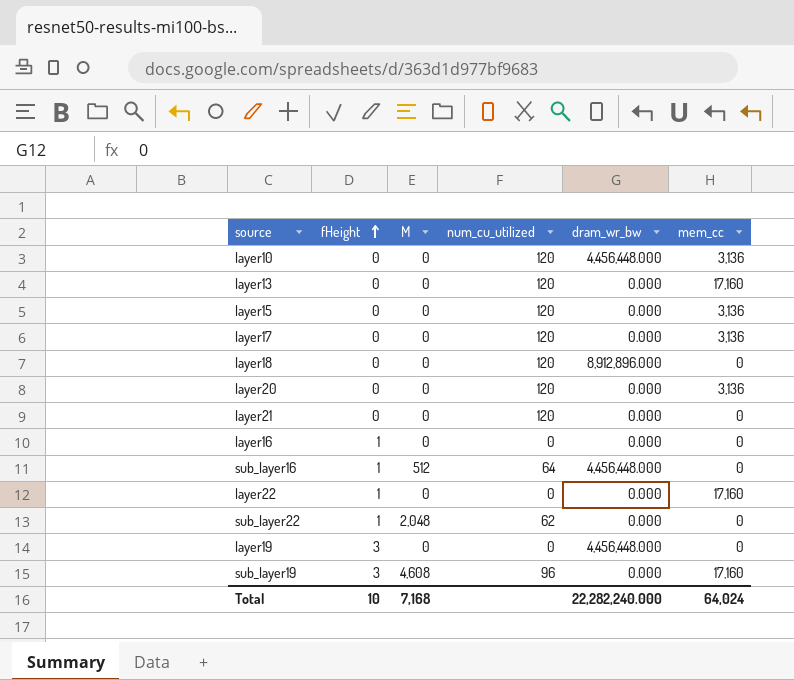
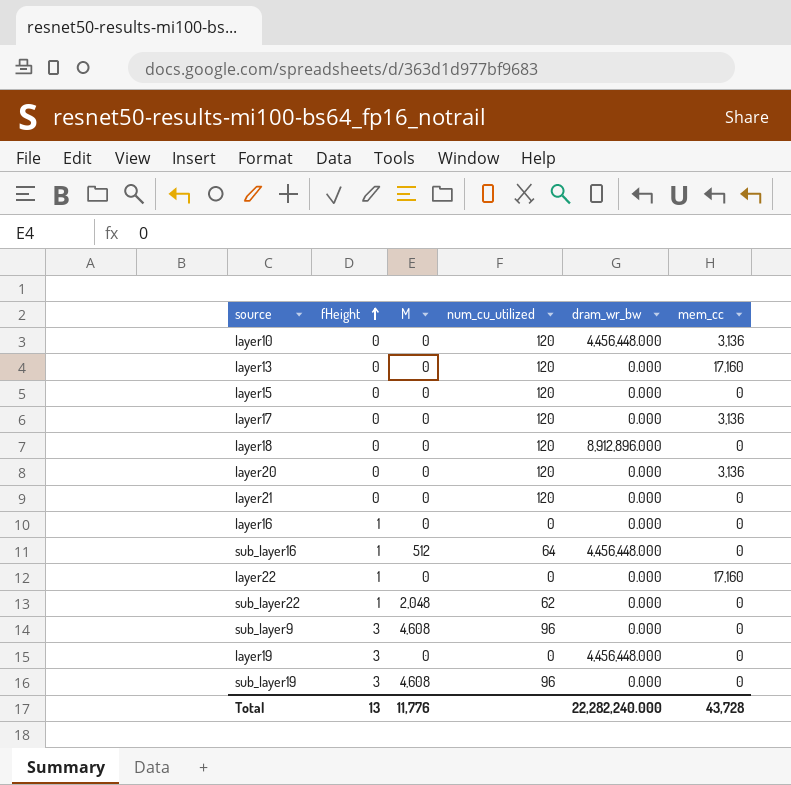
layer15 | mem_cc: 3,136 -> 0
row sub_layer9: none -> 3 | 4,608 | 96 | 0.000 | 0
sub_layer19 | mem_cc: 17,160 -> 0
Total | fHeight: 10 -> 13
Total | M: 7,168 -> 11,776
Total | mem_cc: 64,024 -> 43,728

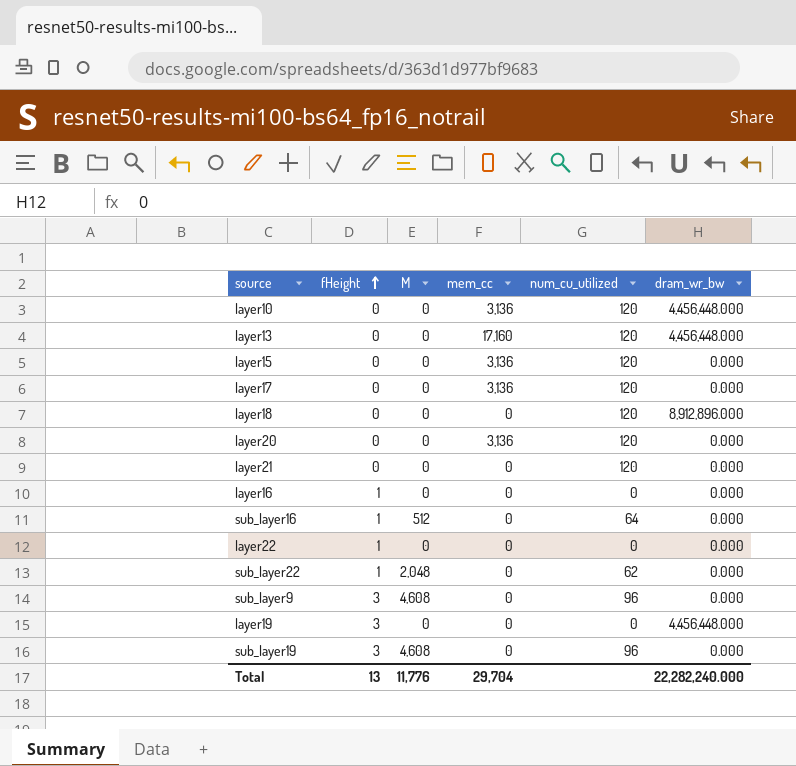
column mem_cc | position: 6 -> 4
layer13 | dram_wr_bw: 0.000 -> 4,456,448.000
layer15 | mem_cc: 0 -> 3,136
sub_layer16 | dram_wr_bw: 4,456,448.000 -> 0.000
layer22 | mem_cc: 17,160 -> 0
Total | mem_cc: 43,728 -> 29,704

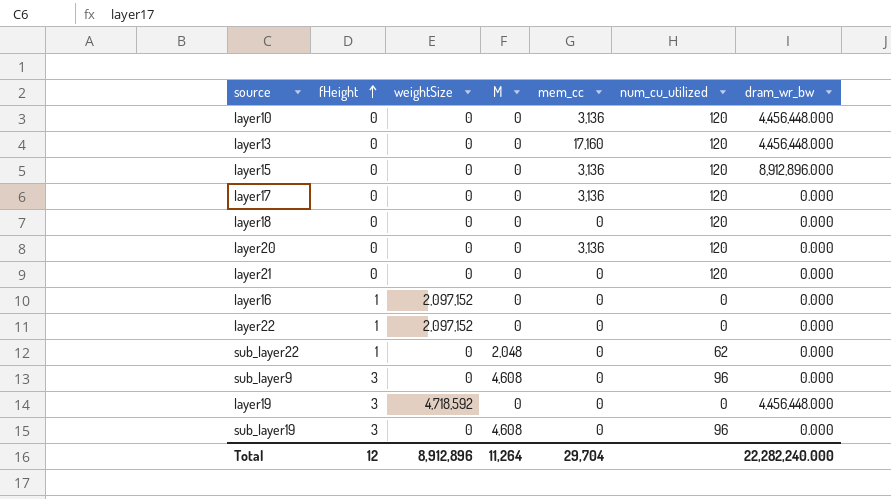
column weightSize | position: none -> 3
row sub_layer16: 1 | 512 | 0 | 64 | 0.000 -> none
layer15 | dram_wr_bw: 0.000 -> 8,912,896.000
layer18 | dram_wr_bw: 8,912,896.000 -> 0.000
Total | fHeight: 13 -> 12
Total | M: 11,776 -> 11,264

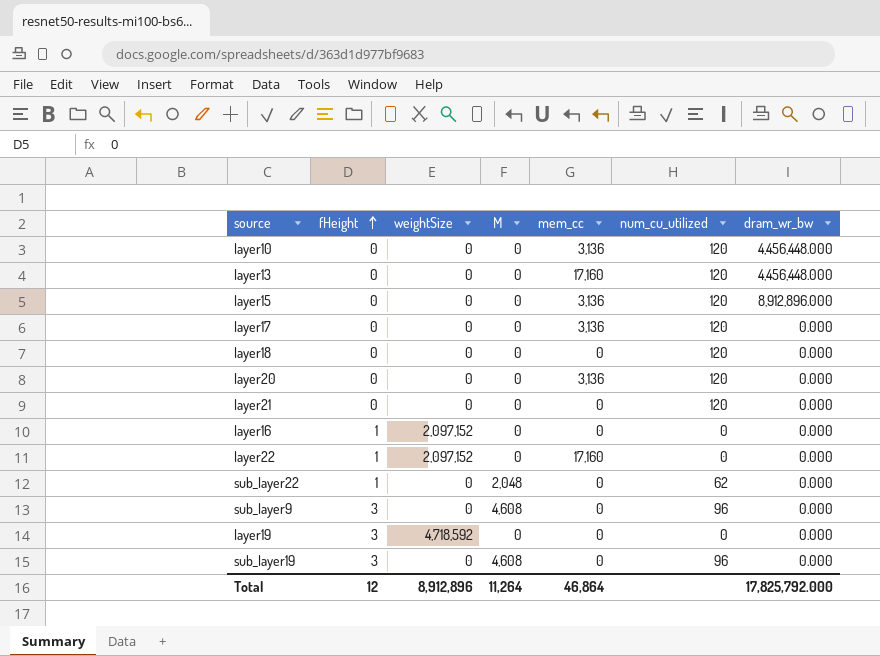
layer22 | mem_cc: 0 -> 17,160
layer19 | dram_wr_bw: 4,456,448.000 -> 0.000
Total | mem_cc: 29,704 -> 46,864
Total | dram_wr_bw: 22,282,240.000 -> 17,825,792.000

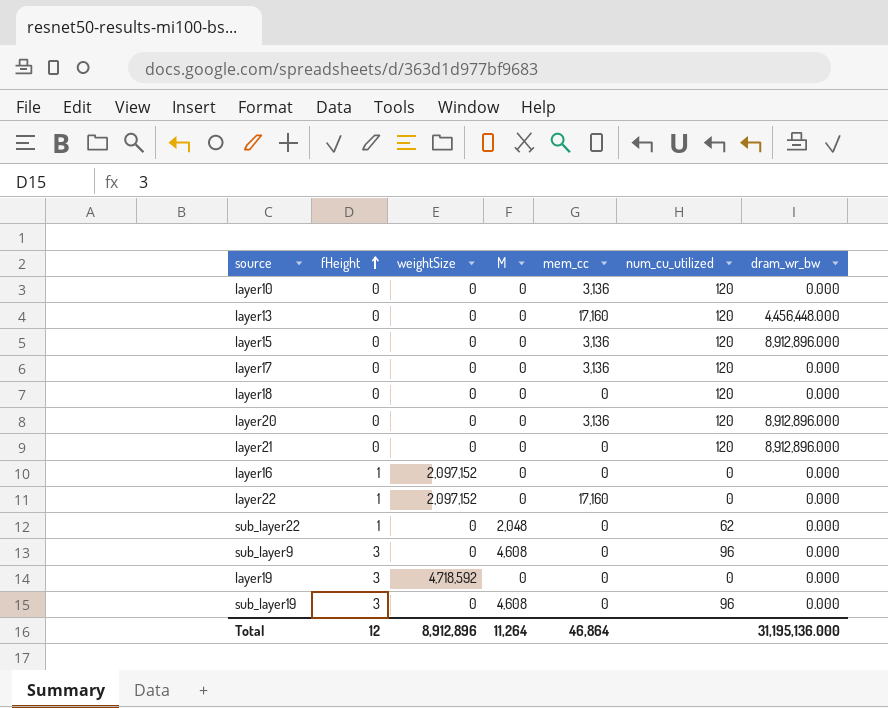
layer10 | dram_wr_bw: 4,456,448.000 -> 0.000
layer20 | dram_wr_bw: 0.000 -> 8,912,896.000
layer21 | dram_wr_bw: 0.000 -> 8,912,896.000
Total | dram_wr_bw: 17,825,792.000 -> 31,195,136.000

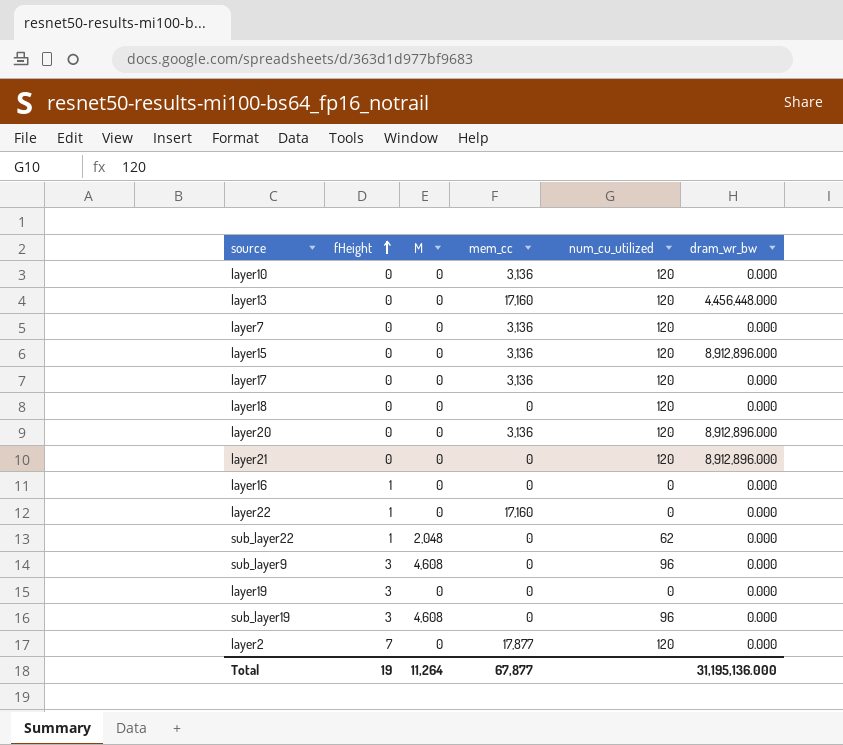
column weightSize | position: 3 -> none
row layer7: none -> 0 | 0 | 3,136 | 120 | 0.000
row layer2: none -> 7 | 0 | 17,877 | 120 | 0.000
Total | fHeight: 12 -> 19
Total | mem_cc: 46,864 -> 67,877

